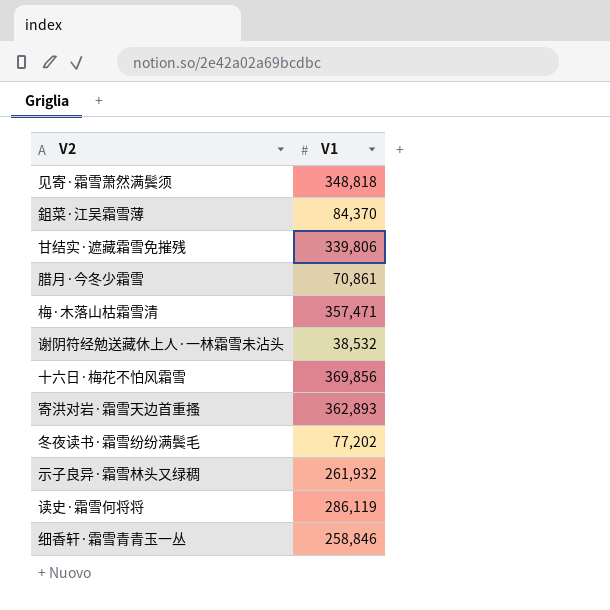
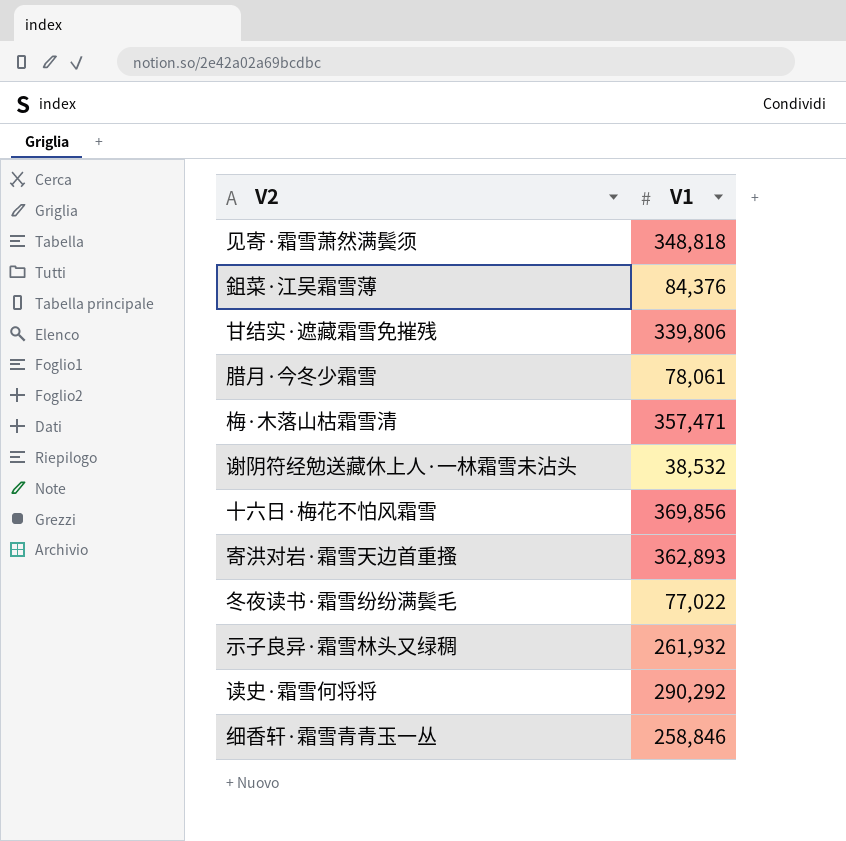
鉏菜·江吴霜雪薄 | V1: 84,370 -> 84,376
腊月·今冬少霜雪 | V1: 70,861 -> 78,061
冬夜读书·霜雪纷纷满鬓毛 | V1: 77,202 -> 77,022
读史·霜雪何将将 | V1: 286,119 -> 290,292

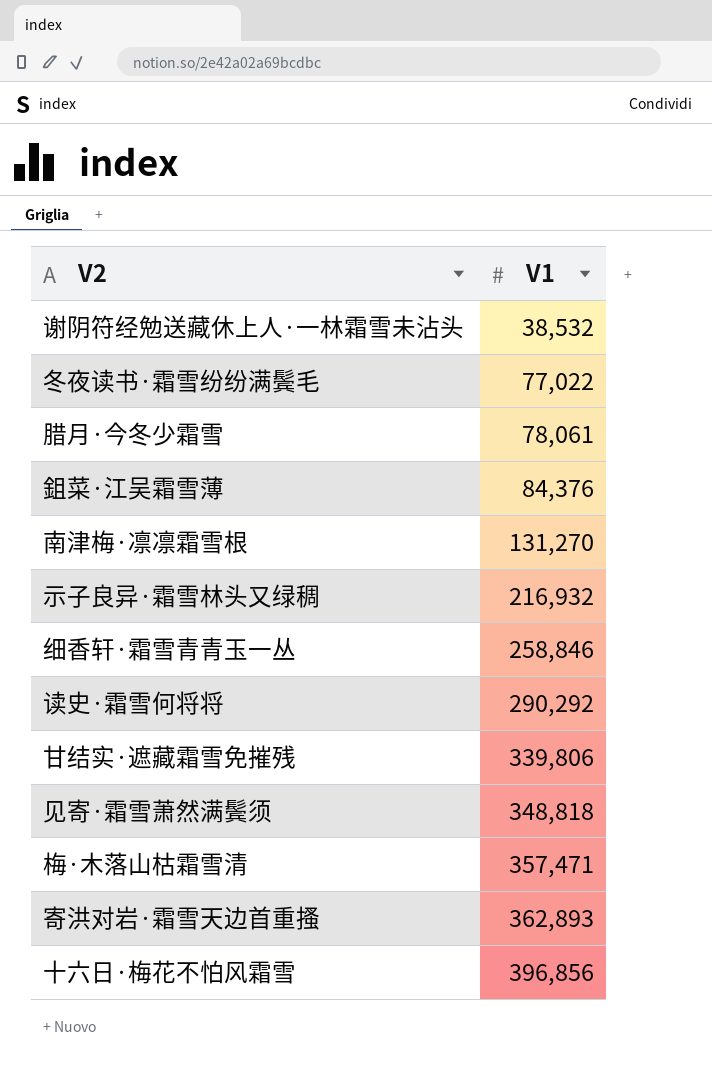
row order: none -> V1 ascending
row 南津梅·凛凛霜雪根: none -> 131,270
示子良异·霜雪林头又绿稠 | V1: 261,932 -> 216,932
十六日·梅花不怕风霜雪 | V1: 369,856 -> 396,856

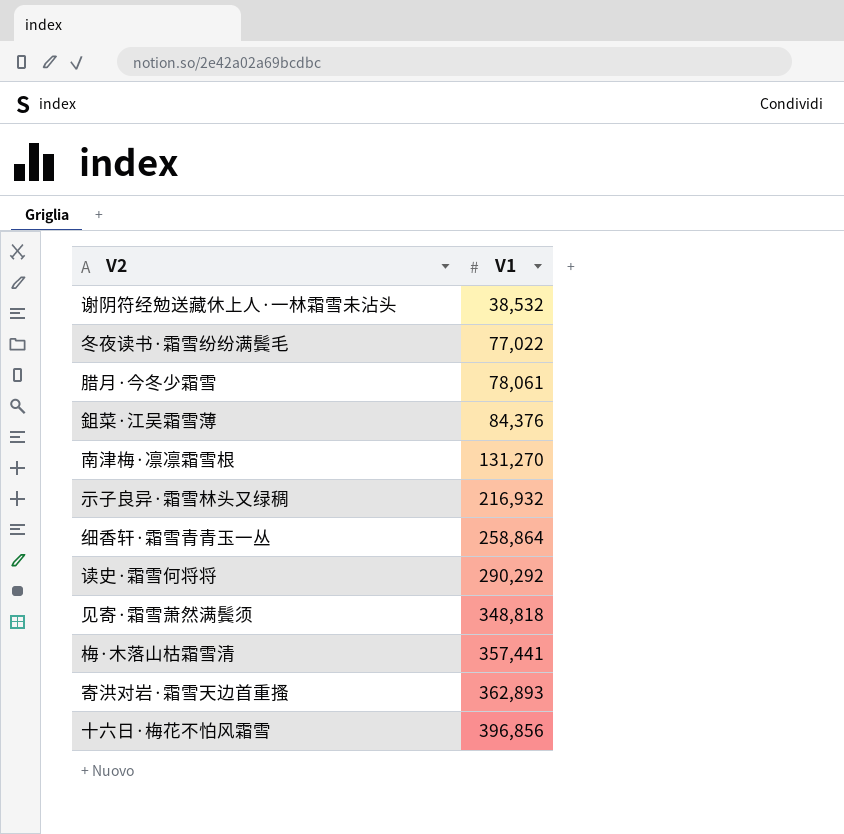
row 甘结实·遮藏霜雪免摧残: 339,806 -> none
细香轩·霜雪青青玉一丛 | V1: 258,846 -> 258,864
梅·木落山枯霜雪清 | V1: 357,471 -> 357,441

